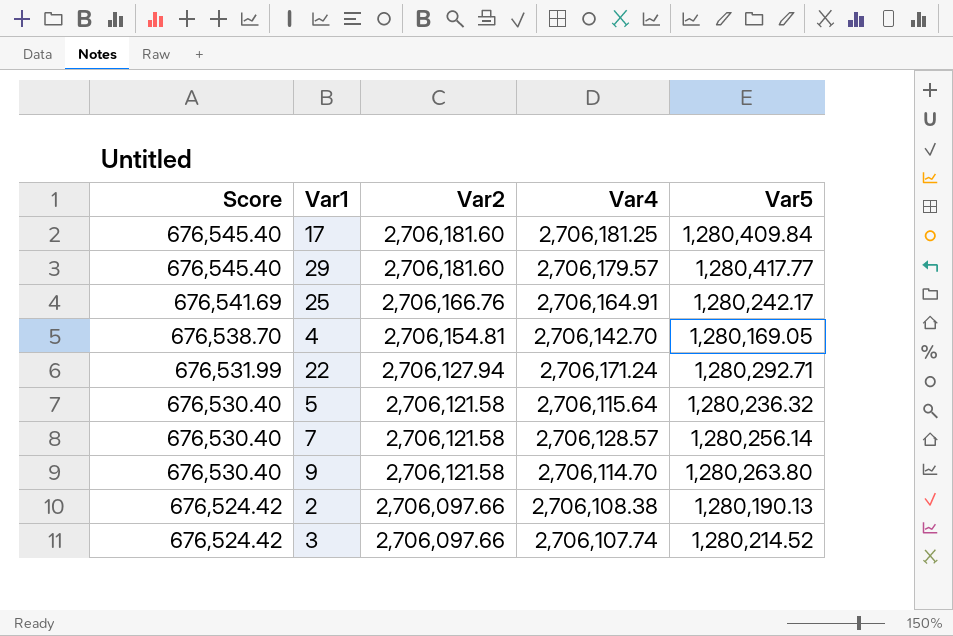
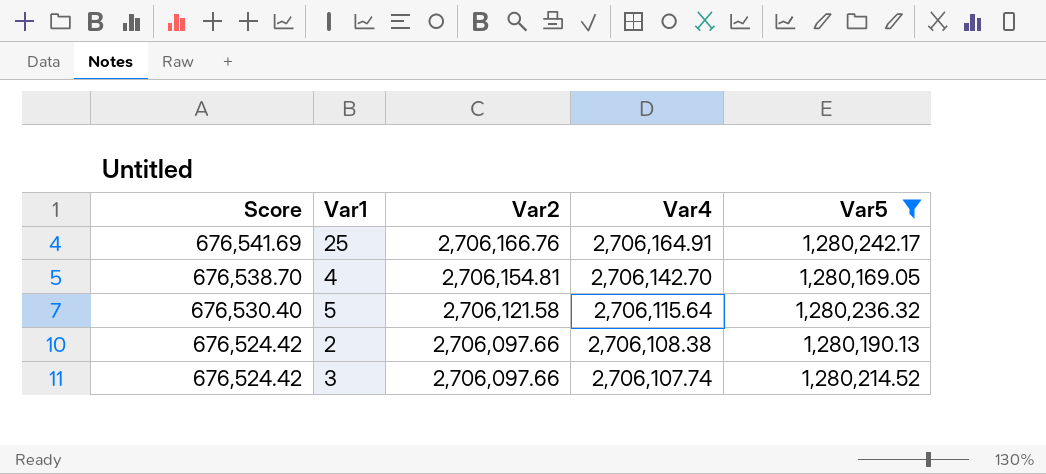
filter: none -> Var5 <= 1,280,242.17

